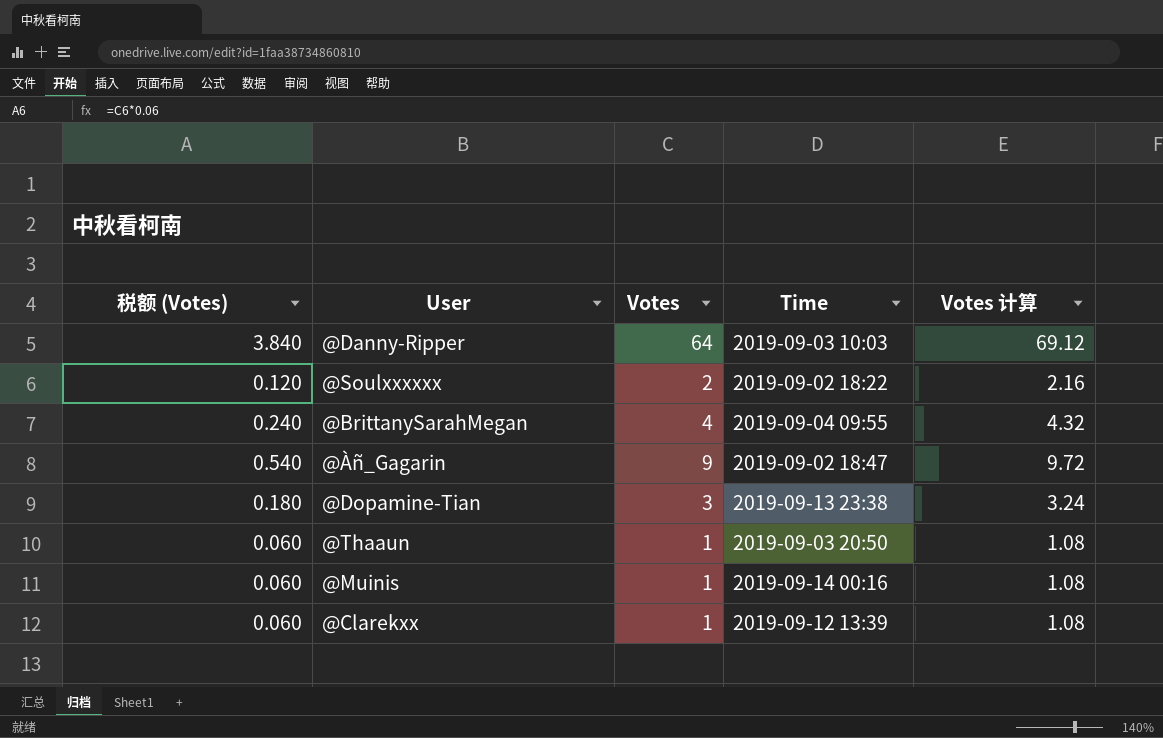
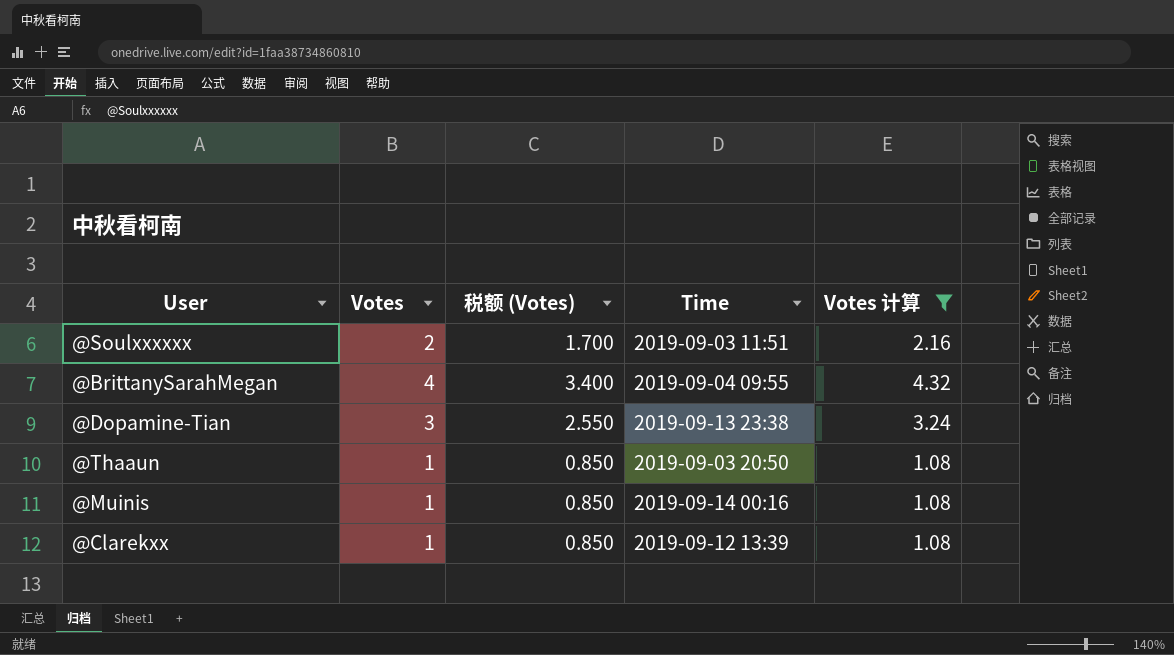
filter: none -> Votes 计算 <= 4.32
column 税额 (Votes) | formula: [Votes] * 0.06 -> [Votes] * 0.85
column 税额 (Votes) | position: 1 -> 3
@Soulxxxxxx | Time: 2019-09-02 18:22 -> 2019-09-03 11:51

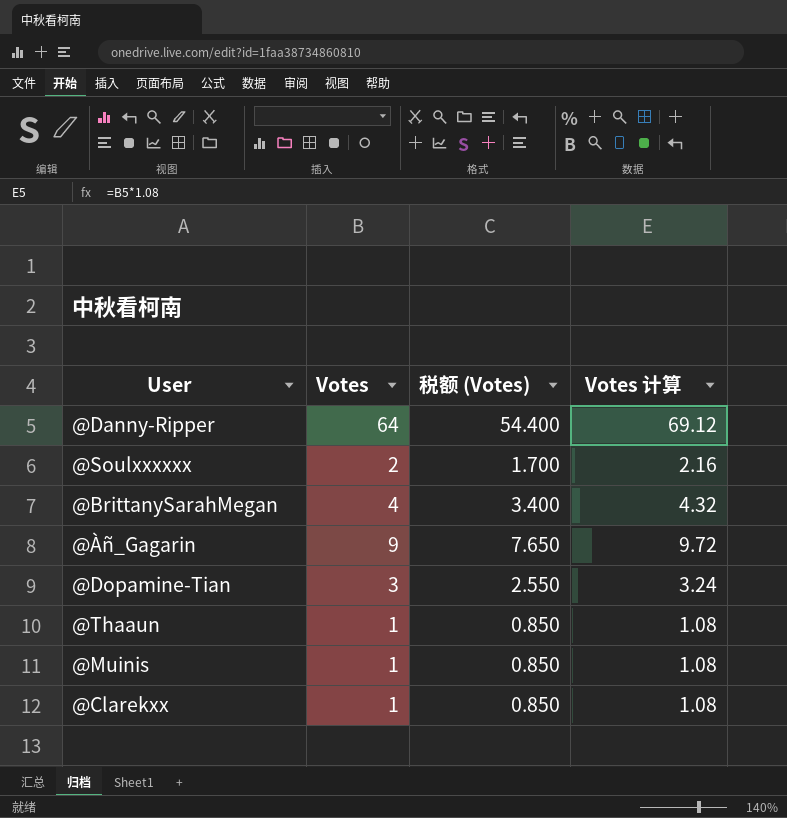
filter: Votes 计算 <= 4.32 -> none
column Time | position: 4 -> none

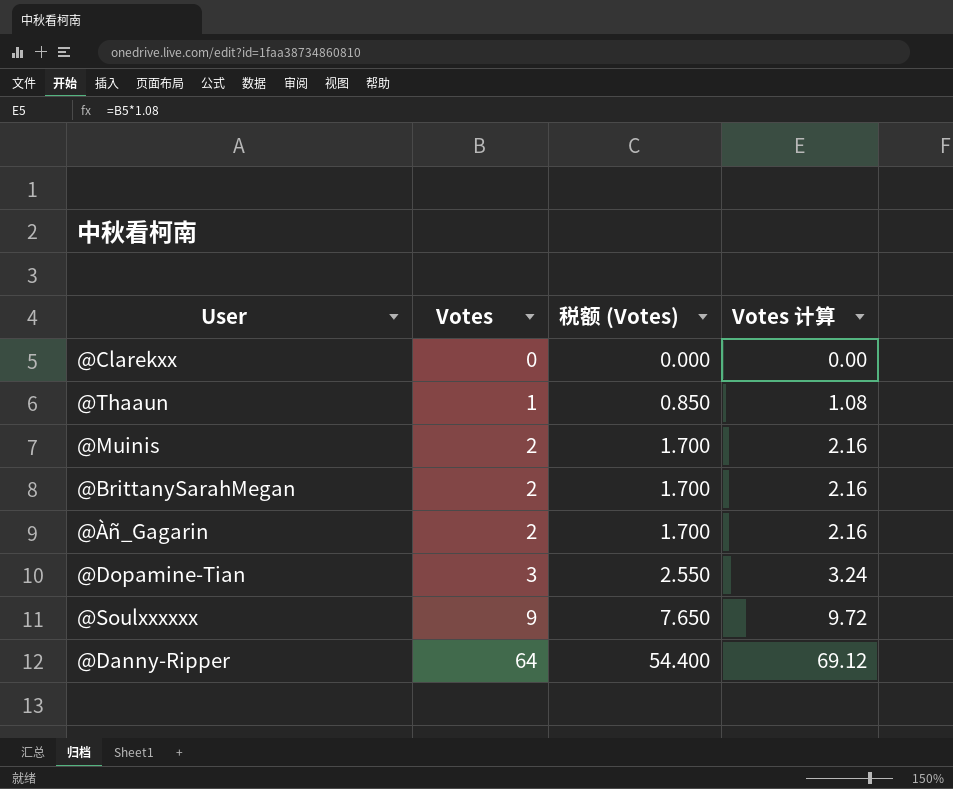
row order: none -> Votes ascending
@Clarekxx | Votes: 1 -> 0
@Clarekxx | 税额 (Votes): 0.850 -> 0.000
@Clarekxx | Votes 计算: 1.08 -> 0.00
@Muinis | Votes: 1 -> 2
@Muinis | 税额 (Votes): 0.850 -> 1.700
@Muinis | Votes 计算: 1.08 -> 2.16
@BrittanySarahMegan | Votes: 4 -> 2
@BrittanySarahMegan | 税额 (Votes): 3.400 -> 1.700
@BrittanySarahMegan | Votes 计算: 4.32 -> 2.16
@Àñ_Gagarin | Votes: 9 -> 2
@Àñ_Gagarin | 税额 (Votes): 7.650 -> 1.700
@Àñ_Gagarin | Votes 计算: 9.72 -> 2.16
@Soulxxxxxx | Votes: 2 -> 9
@Soulxxxxxx | 税额 (Votes): 1.700 -> 7.650
@Soulxxxxxx | Votes 计算: 2.16 -> 9.72

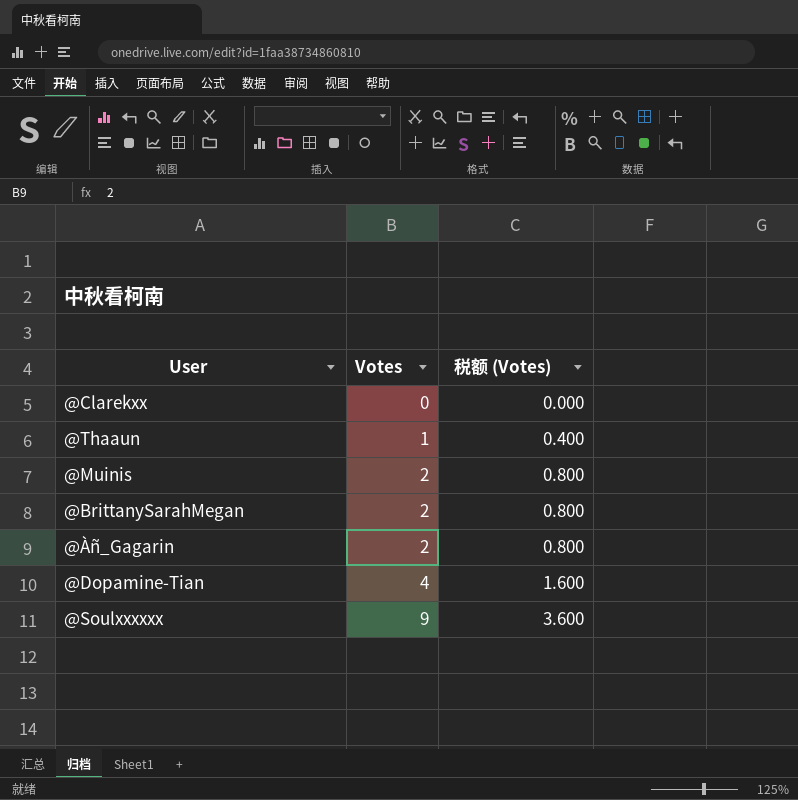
column Votes 计算 | formula: [Votes] * 1.08 -> none
column 税额 (Votes) | formula: [Votes] * 0.85 -> [Votes] * 0.4
row @Danny-Ripper: 64 | 54.400 | 69.12 -> none
@Dopamine-Tian | Votes: 3 -> 4

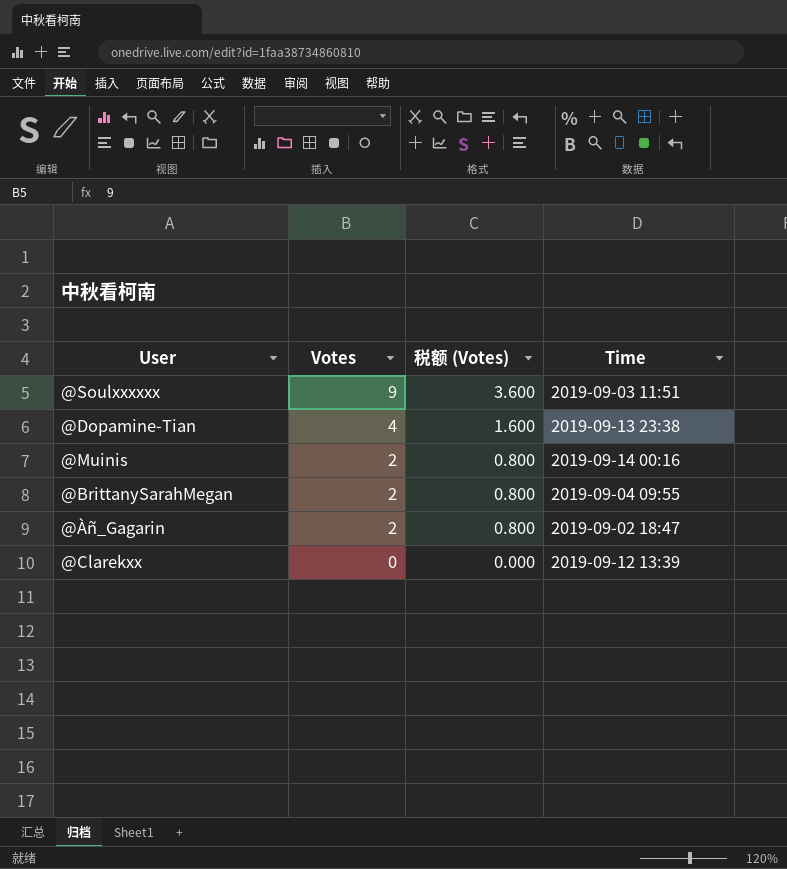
row order: Votes ascending -> Votes descending
column Time | position: none -> 4
row @Thaaun: 1 | 0.400 -> none

